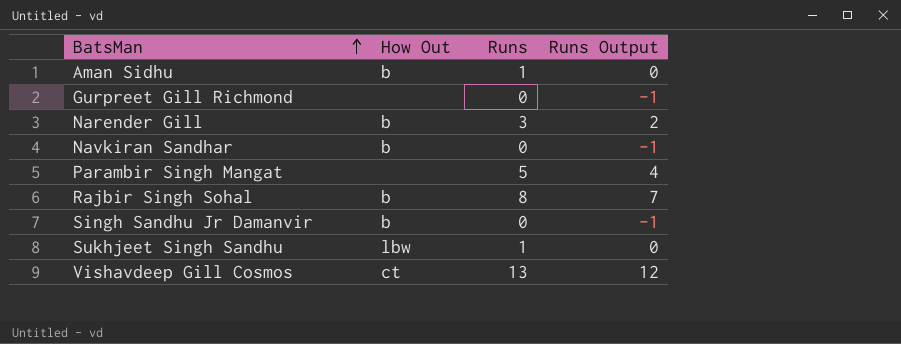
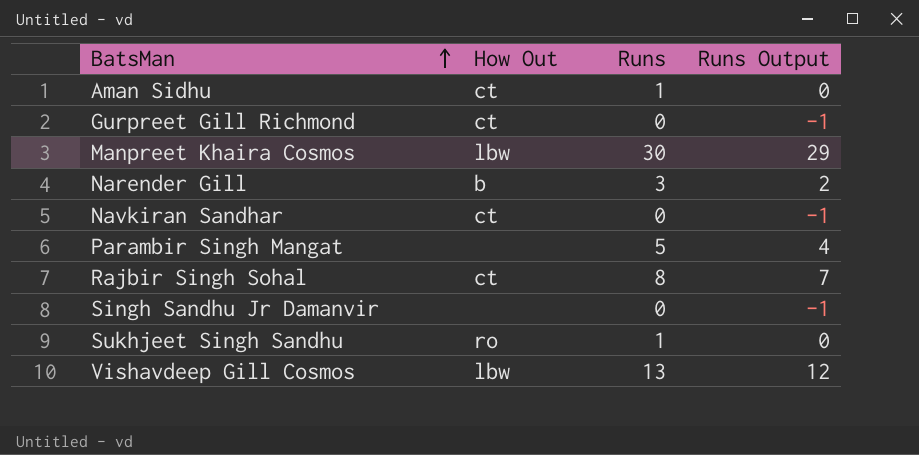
Aman Sidhu | How Out: b -> ct
Gurpreet Gill Richmond | How Out: none -> ct
row Manpreet Khaira Cosmos: none -> lbw | 30 | 29
Navkiran Sandhar | How Out: b -> ct
Rajbir Singh Sohal | How Out: b -> ct
Singh Sandhu Jr Damanvir | How Out: b -> none
Sukhjeet Singh Sandhu | How Out: lbw -> ro
Vishavdeep Gill Cosmos | How Out: ct -> lbw

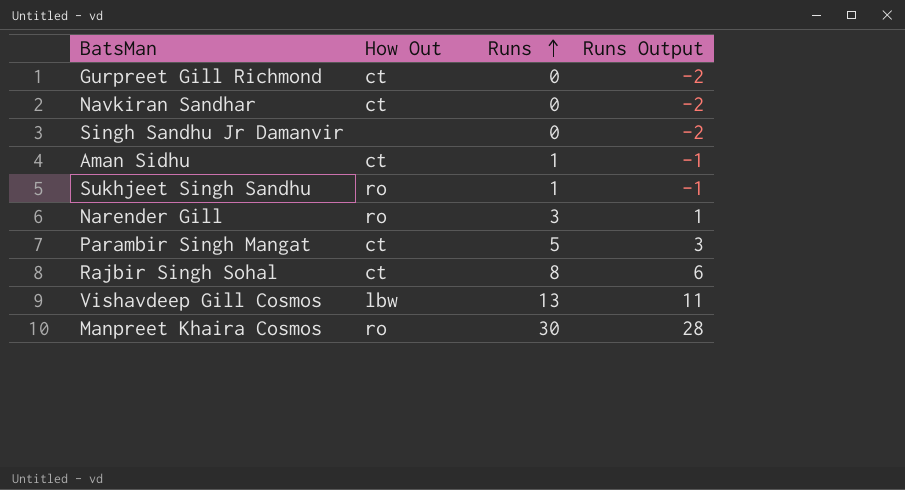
row order: BatsMan ascending -> Runs ascending
column Runs Output | formula: [Runs] - 1 -> [Runs] - 2
Narender Gill | How Out: b -> ro
Parambir Singh Mangat | How Out: none -> ct
Manpreet Khaira Cosmos | How Out: lbw -> ro

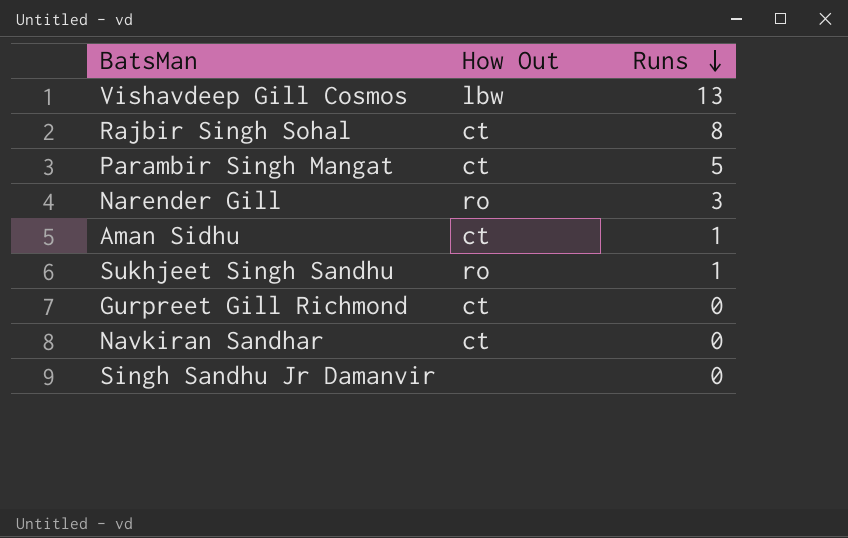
row order: Runs ascending -> Runs descending
column Runs Output | formula: [Runs] - 2 -> none
row Manpreet Khaira Cosmos: ro | 30 | 28 -> none

